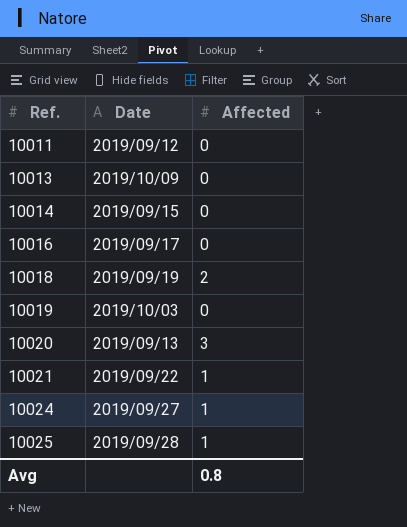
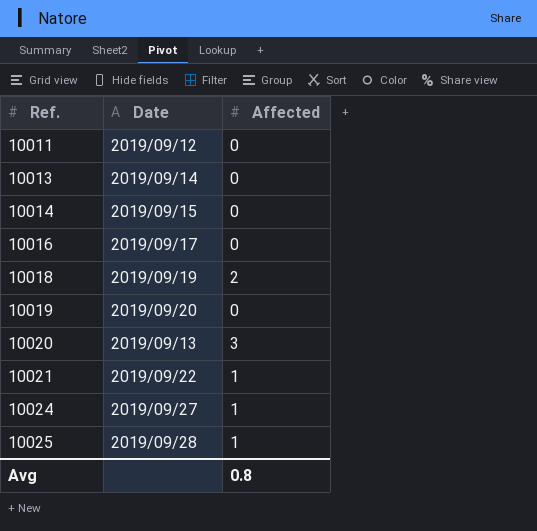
10013 | Date: 2019/10/09 -> 2019/09/14
10019 | Date: 2019/10/03 -> 2019/09/20

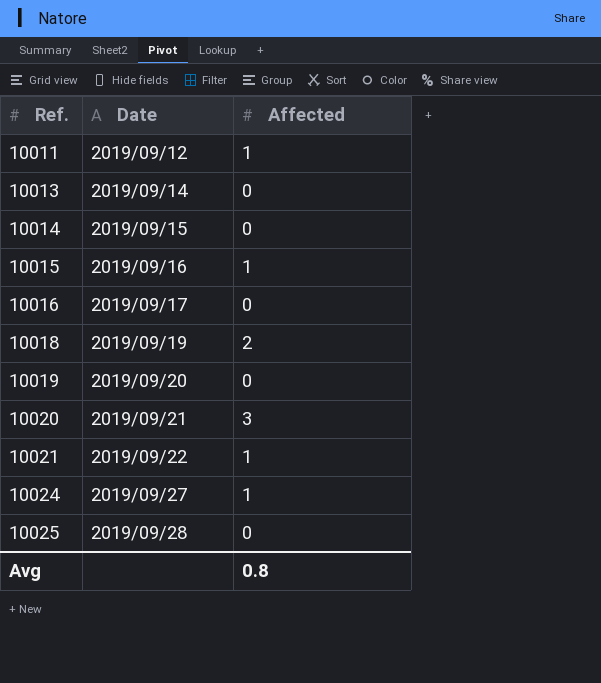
10011 | Affected: 0 -> 1
row 10015: none -> 2019/09/16 | 1
10020 | Date: 2019/09/13 -> 2019/09/21
10025 | Affected: 1 -> 0

